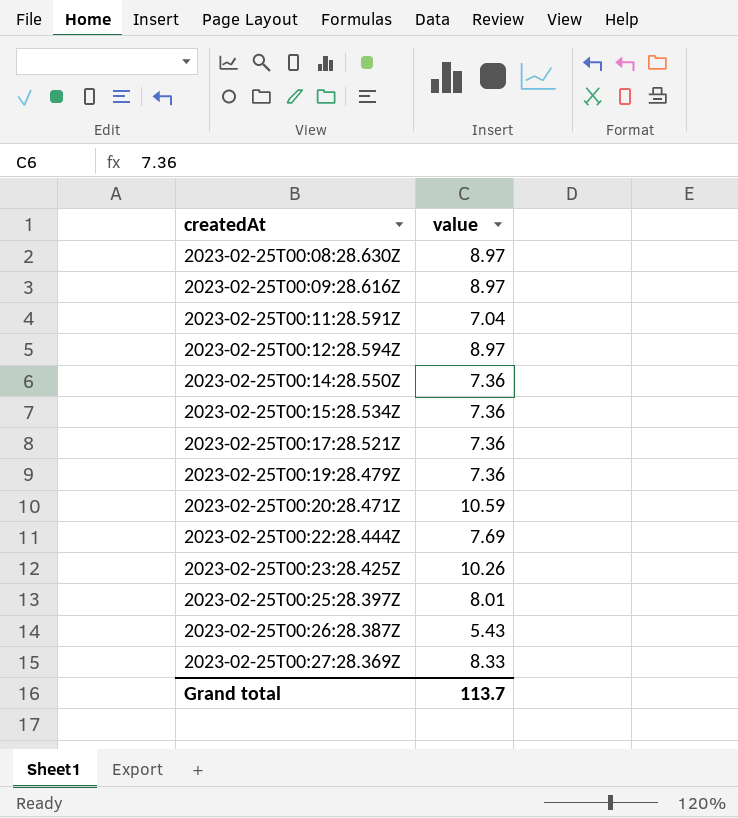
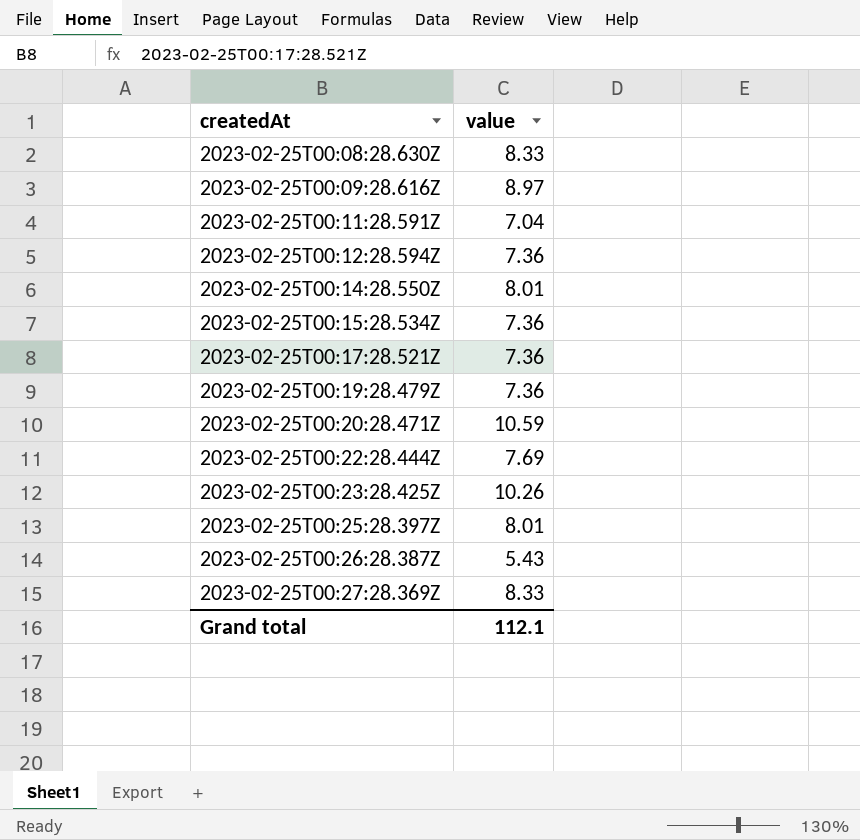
2023-02-25T00:08:28.630Z | value: 8.97 -> 8.33
2023-02-25T00:12:28.594Z | value: 8.97 -> 7.36
2023-02-25T00:14:28.550Z | value: 7.36 -> 8.01
Grand total | value: 113.7 -> 112.1

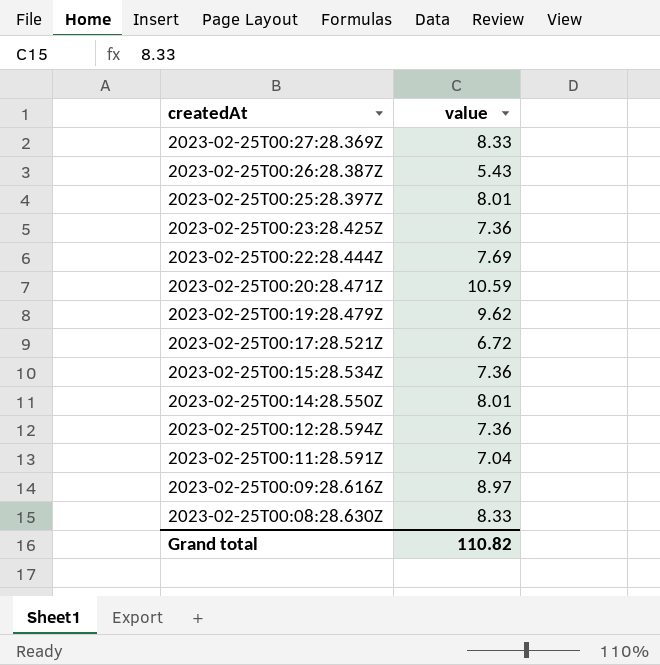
row order: createdAt ascending -> createdAt descending
2023-02-25T00:23:28.425Z | value: 10.26 -> 7.36
2023-02-25T00:19:28.479Z | value: 7.36 -> 9.62
2023-02-25T00:17:28.521Z | value: 7.36 -> 6.72
Grand total | value: 112.1 -> 110.82

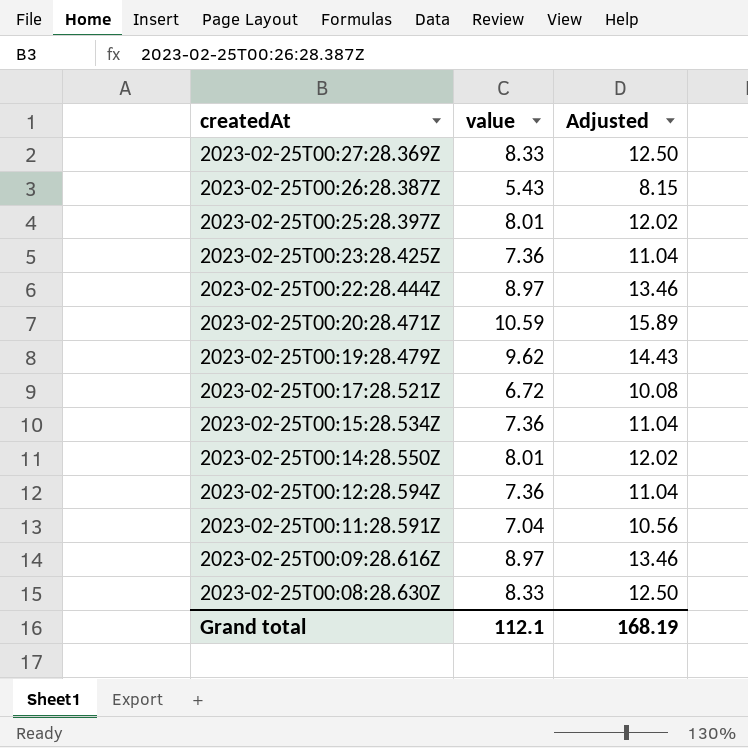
column Adjusted | formula: none -> [value] * 1.5
2023-02-25T00:22:28.444Z | value: 7.69 -> 8.97
Grand total | value: 110.82 -> 112.1

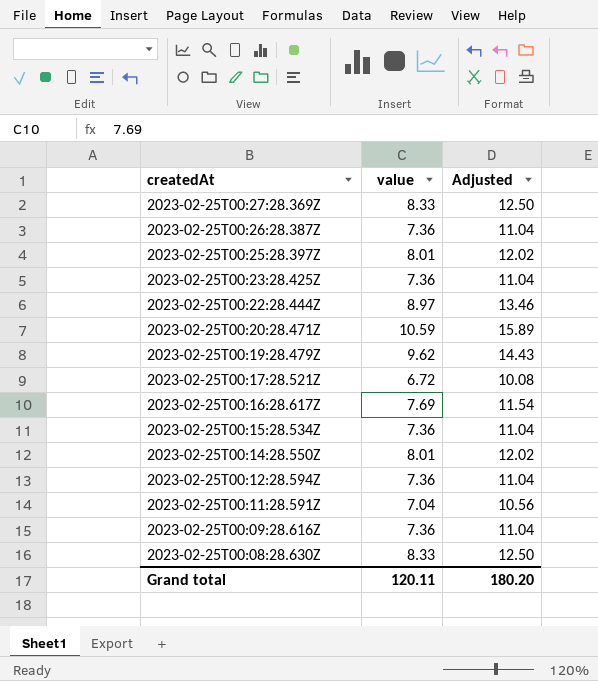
2023-02-25T00:26:28.387Z | value: 5.43 -> 7.36
2023-02-25T00:26:28.387Z | Adjusted: 8.15 -> 11.04
row 2023-02-25T00:16:28.617Z: none -> 7.69 | 11.54
2023-02-25T00:09:28.616Z | value: 8.97 -> 7.36
2023-02-25T00:09:28.616Z | Adjusted: 13.46 -> 11.04
Grand total | value: 112.1 -> 120.11
Grand total | Adjusted: 168.19 -> 180.20

